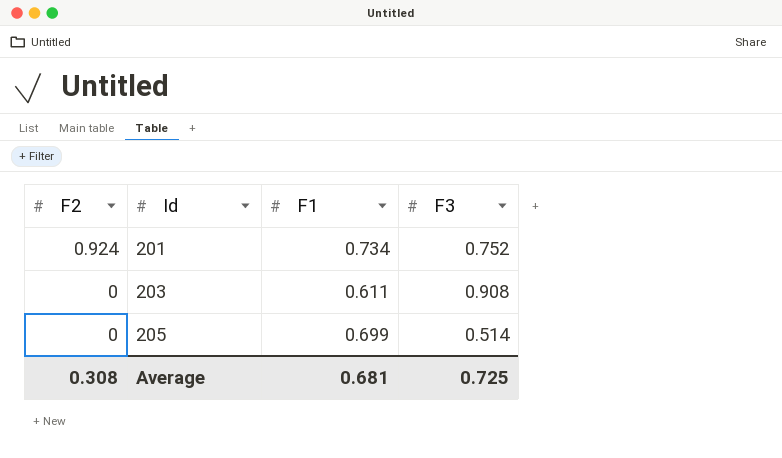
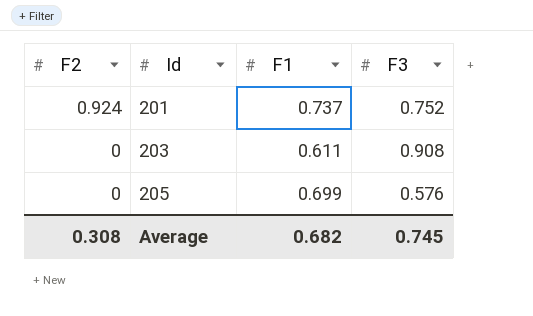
201 | F1: 0.734 -> 0.737
205 | F3: 0.514 -> 0.576
Average | F1: 0.681 -> 0.682
Average | F3: 0.725 -> 0.745

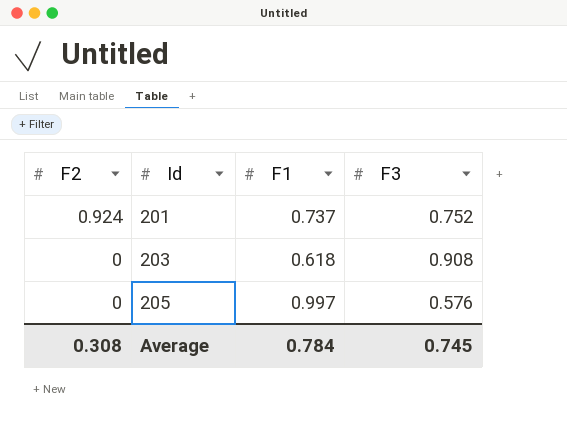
203 | F1: 0.611 -> 0.618
205 | F1: 0.699 -> 0.997
Average | F1: 0.682 -> 0.784

